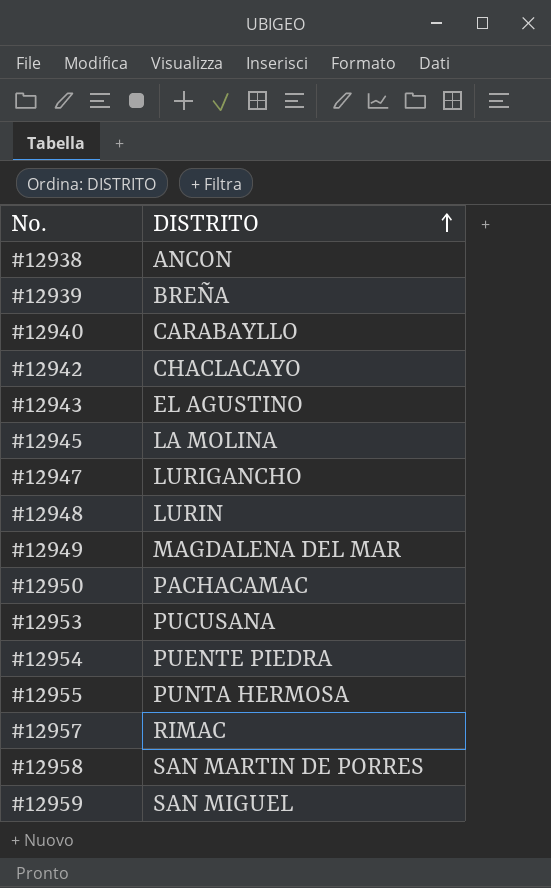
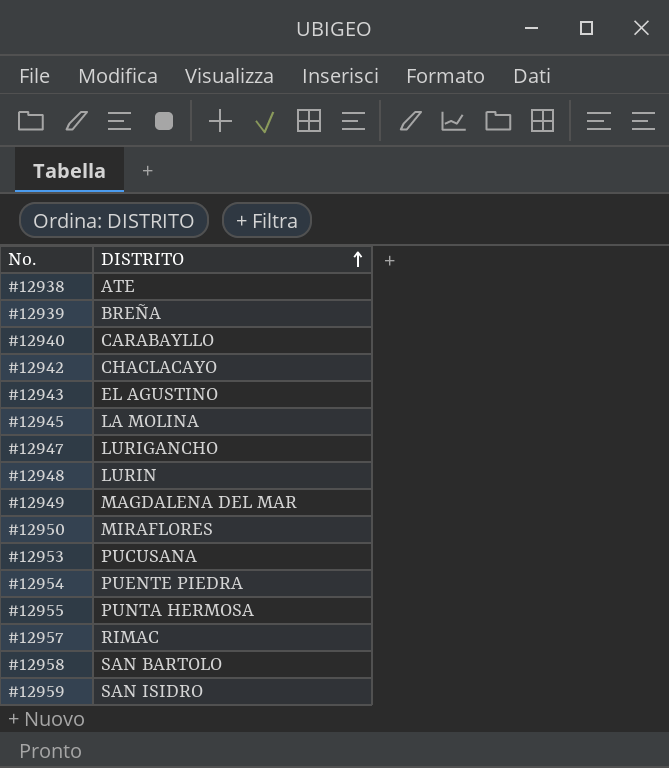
#12938 | DISTRITO: ANCON -> ATE
#12950 | DISTRITO: PACHACAMAC -> MIRAFLORES
#12958 | DISTRITO: SAN MARTIN DE PORRES -> SAN BARTOLO
#12959 | DISTRITO: SAN MIGUEL -> SAN ISIDRO

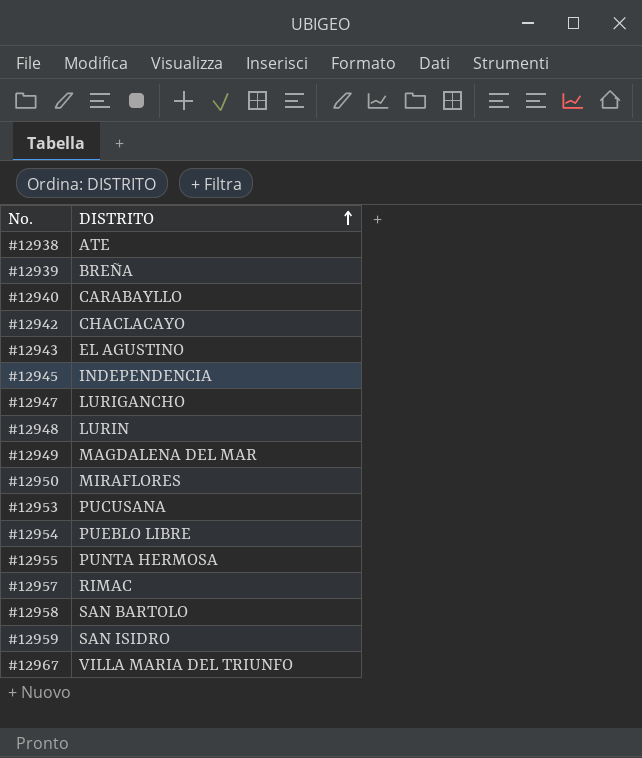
#12945 | DISTRITO: LA MOLINA -> INDEPENDENCIA
#12954 | DISTRITO: PUENTE PIEDRA -> PUEBLO LIBRE
row #12967: none -> VILLA MARIA DEL TRIUNFO

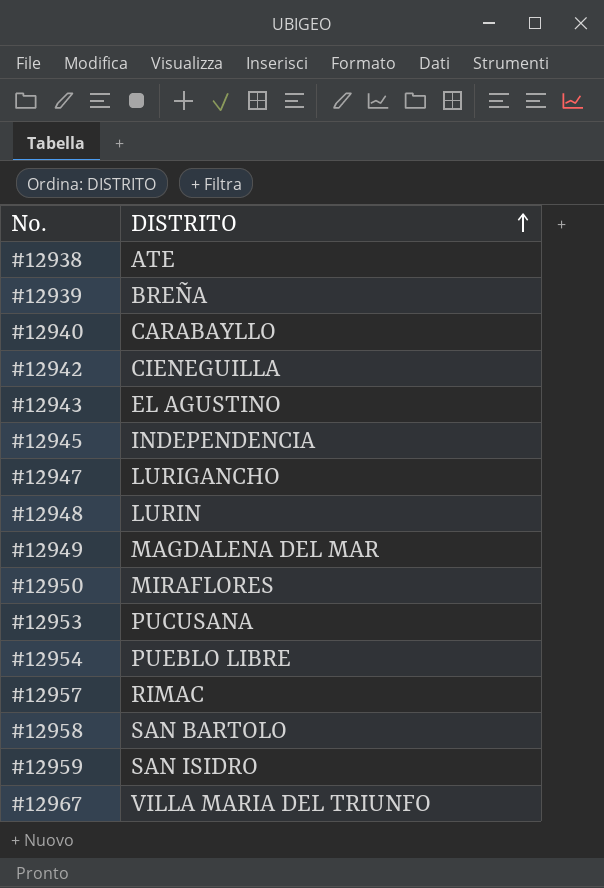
row #12955: PUNTA HERMOSA -> none
#12942 | DISTRITO: CHACLACAYO -> CIENEGUILLA

